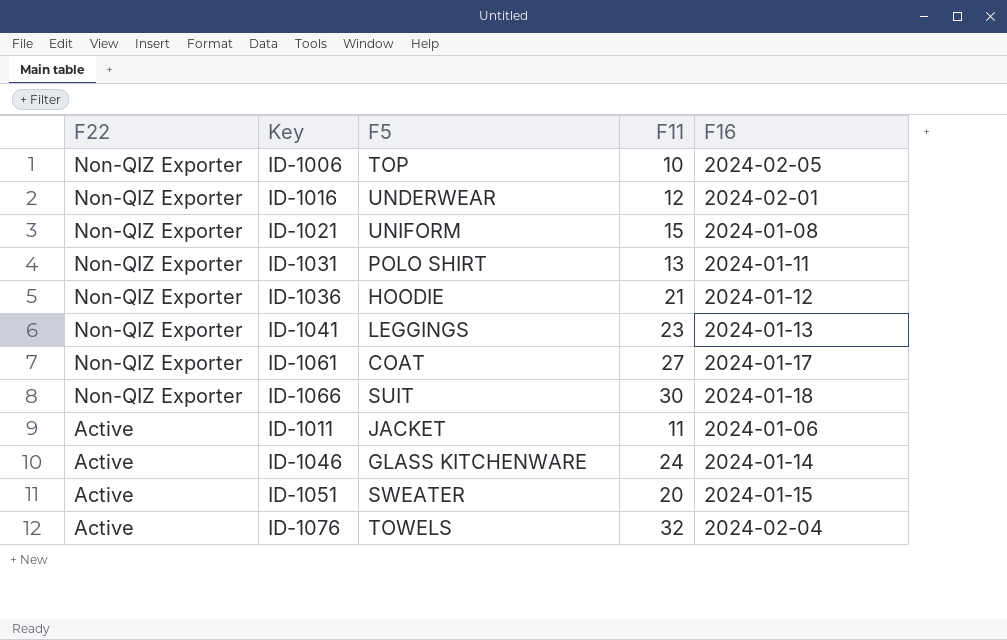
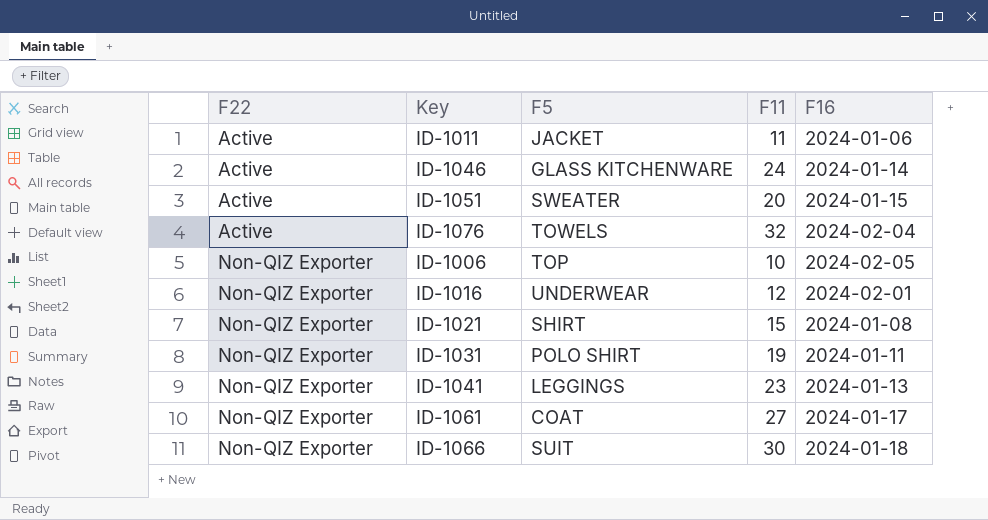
row order: F22 descending -> F22 ascending
row ID-1036: Non-QIZ Exporter | HOODIE | 21 | 2024-01-12 -> none
ID-1021 | F5: UNIFORM -> SHIRT
ID-1031 | F11: 13 -> 19

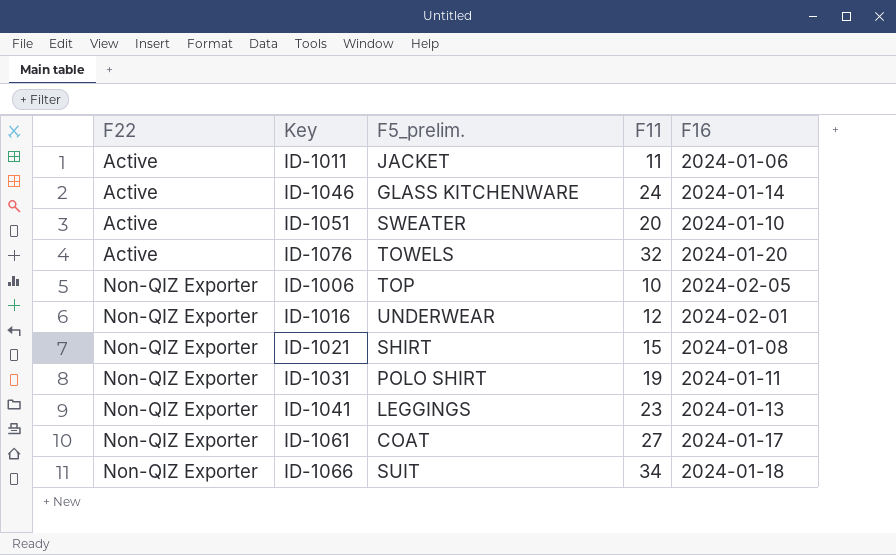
column name: F5 -> F5_prelim.
ID-1051 | F16: 2024-01-15 -> 2024-01-10
ID-1076 | F16: 2024-02-04 -> 2024-01-20
ID-1066 | F11: 30 -> 34

